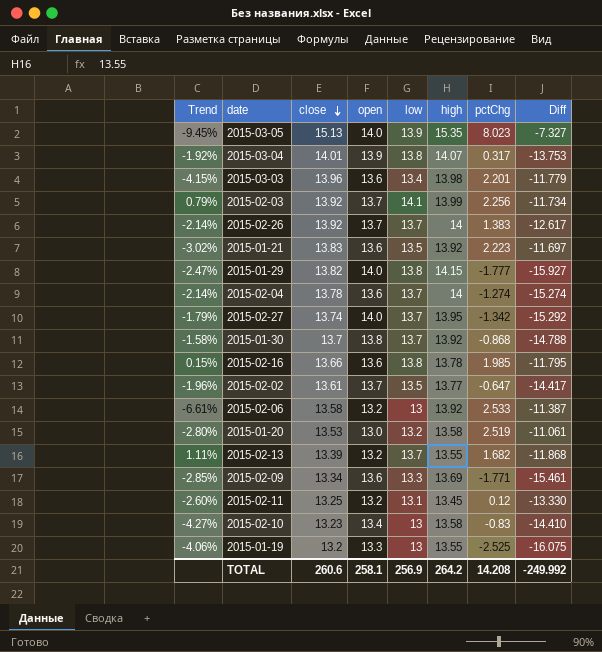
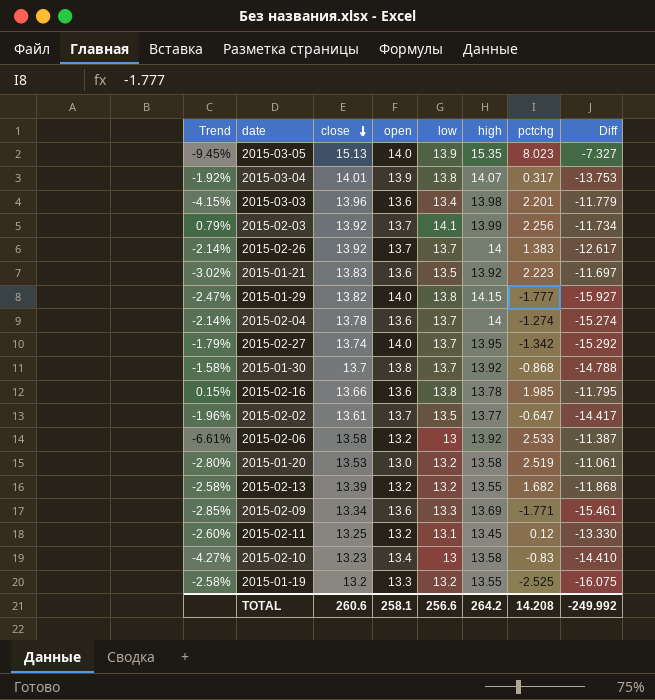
column name: pctChg -> pctchg
2015-02-13 | Trend: 1.11% -> -2.58%
2015-02-13 | low: 13.7 -> 13.2
2015-01-19 | Trend: -4.06% -> -2.58%
2015-01-19 | low: 13 -> 13.2
TOTAL | low: 256.9 -> 256.6

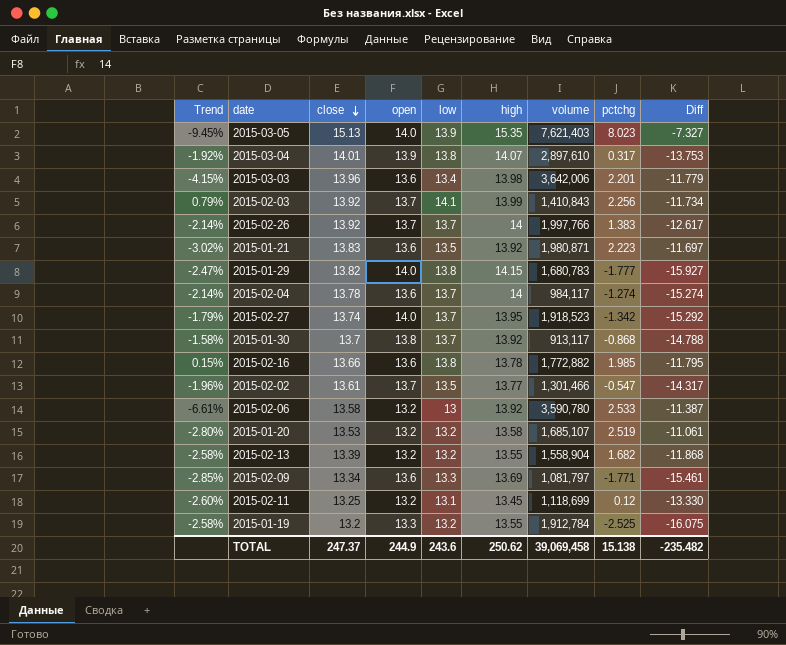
column volume | position: none -> 7
row 2015-02-10: -4.27% | 13.23 | 13.4 | 13 | 13.58 | -0.83 | -14.410 -> none
2015-02-02 | pctchg: -0.647 -> -0.547
2015-02-02 | Diff: -14.417 -> -14.317
2015-01-20 | open: 13.0 -> 13.2
TOTAL | close: 260.6 -> 247.37
TOTAL | open: 258.1 -> 244.9
TOTAL | low: 256.6 -> 243.6
TOTAL | high: 264.2 -> 250.62
TOTAL | pctchg: 14.208 -> 15.138
TOTAL | Diff: -249.992 -> -235.482

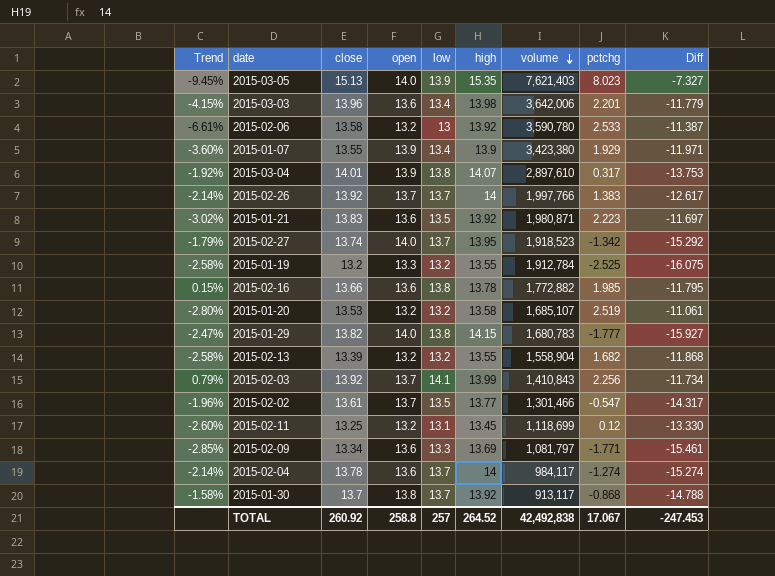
row order: close descending -> volume descending
row 2015-01-07: none -> -3.60% | 13.55 | 13.9 | 13.4 | 13.9 | 3,423,380 | 1.929 | -11.971
TOTAL | close: 247.37 -> 260.92
TOTAL | open: 244.9 -> 258.8
TOTAL | low: 243.6 -> 257
TOTAL | high: 250.62 -> 264.52
TOTAL | volume: 39,069,458 -> 42,492,838
TOTAL | pctchg: 15.138 -> 17.067
TOTAL | Diff: -235.482 -> -247.453

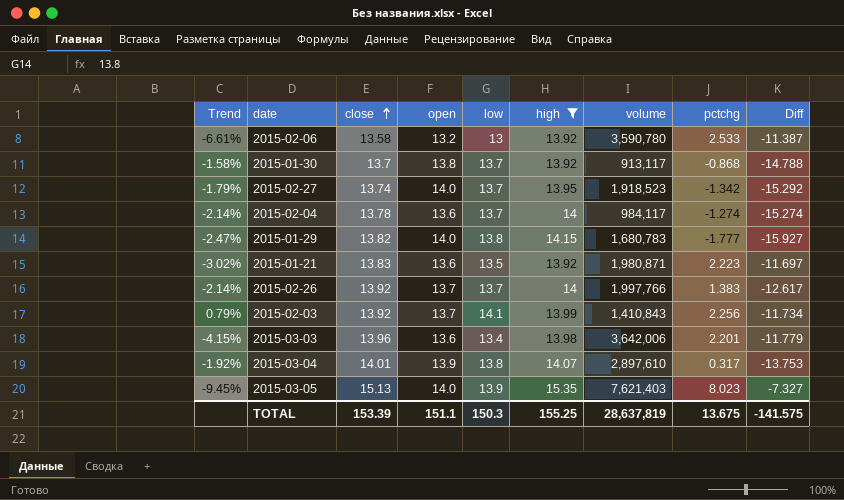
filter: none -> high >= 13.92
row order: volume descending -> close ascending
TOTAL | close: 260.92 -> 153.39
TOTAL | open: 258.8 -> 151.1
TOTAL | low: 257 -> 150.3
TOTAL | high: 264.52 -> 155.25
TOTAL | volume: 42,492,838 -> 28,637,819
TOTAL | pctchg: 17.067 -> 13.675
TOTAL | Diff: -247.453 -> -141.575

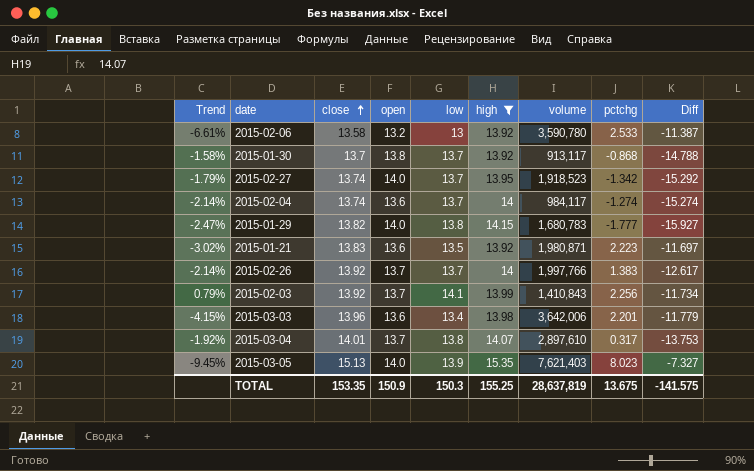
2015-02-04 | close: 13.78 -> 13.74
2015-03-04 | open: 13.9 -> 13.7
TOTAL | close: 153.39 -> 153.35
TOTAL | open: 151.1 -> 150.9

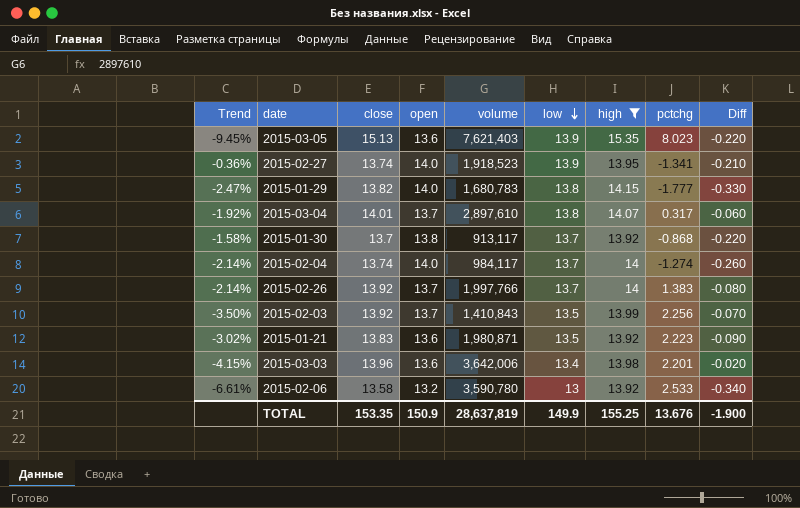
row order: close ascending -> low descending
column volume | position: 7 -> 5
column Diff | formula: [pctchg] - [high] -> [close] - [high]
2015-03-05 | open: 14.0 -> 13.6
2015-02-27 | Trend: -1.79% -> -0.36%
2015-02-27 | low: 13.7 -> 13.9
2015-02-27 | pctchg: -1.342 -> -1.341
2015-02-04 | open: 13.6 -> 14.0
2015-02-03 | Trend: 0.79% -> -3.50%
2015-02-03 | low: 14.1 -> 13.5
TOTAL | low: 150.3 -> 149.9
TOTAL | pctchg: 13.675 -> 13.676
TOTAL | Diff: -141.575 -> -1.900

